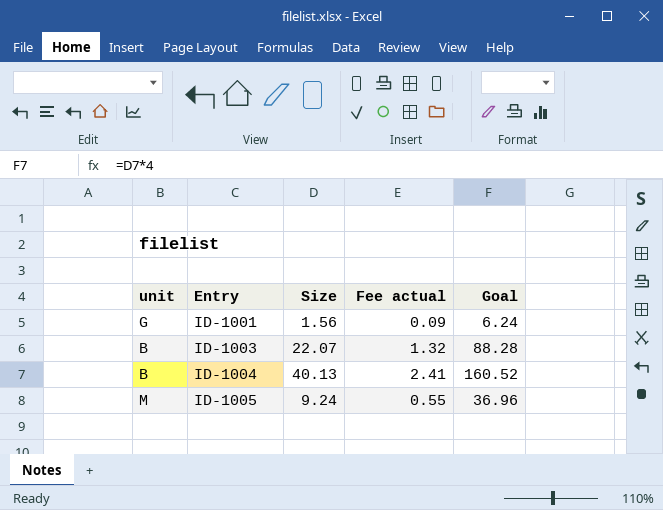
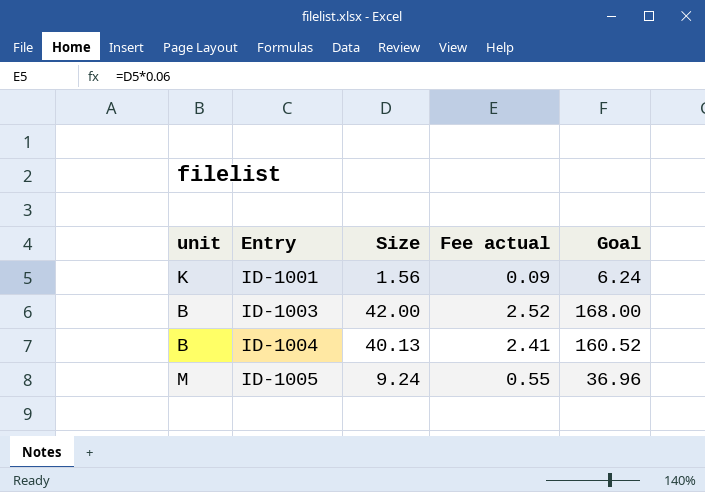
ID-1001 | unit: G -> K
ID-1003 | Size: 22.07 -> 42.00
ID-1003 | Fee actual: 1.32 -> 2.52
ID-1003 | Goal: 88.28 -> 168.00

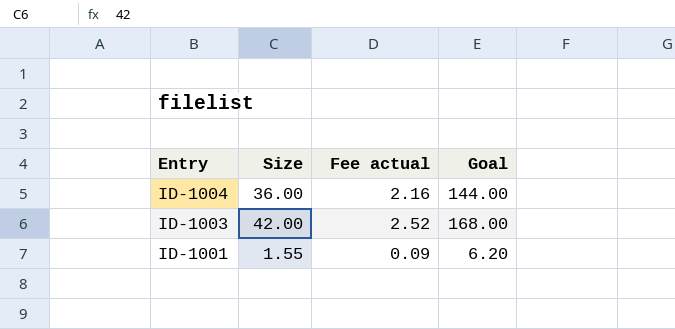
row order: Entry ascending -> Entry descending
column unit | position: 1 -> none
row ID-1005: M | 9.24 | 0.55 | 36.96 -> none
ID-1004 | Size: 40.13 -> 36.00
ID-1004 | Fee actual: 2.41 -> 2.16
ID-1004 | Goal: 160.52 -> 144.00
ID-1001 | Size: 1.56 -> 1.55
ID-1001 | Goal: 6.24 -> 6.20

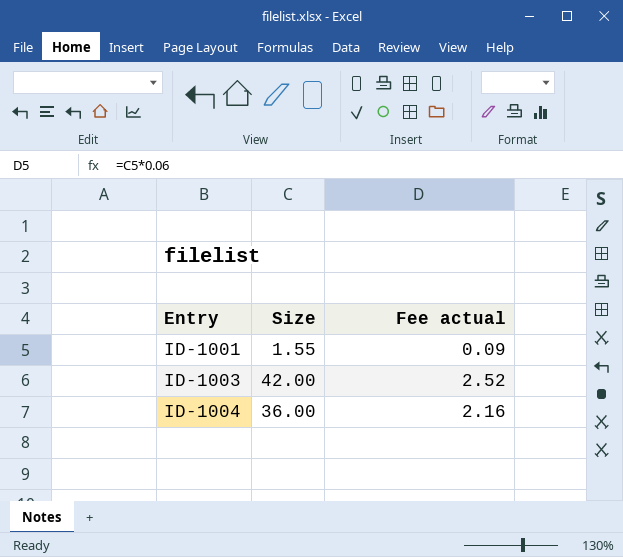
row order: Entry descending -> Entry ascending
column Goal | formula: [Size] * 4 -> none

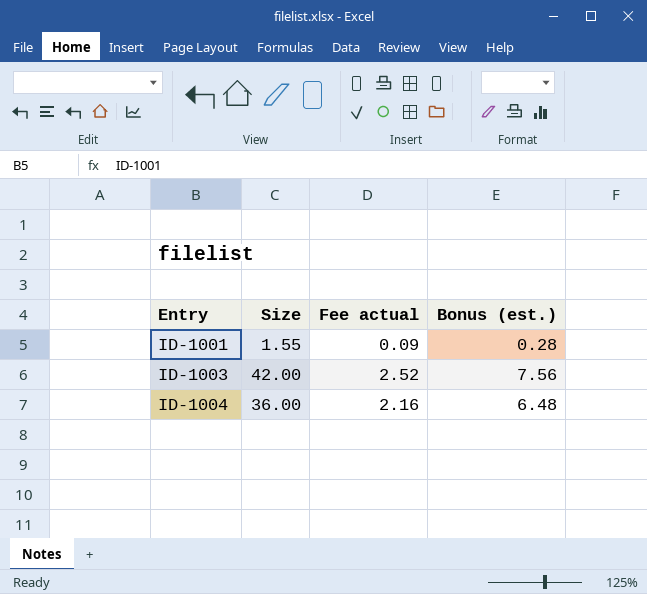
column Bonus (est.) | formula: none -> [Size] * 0.18

